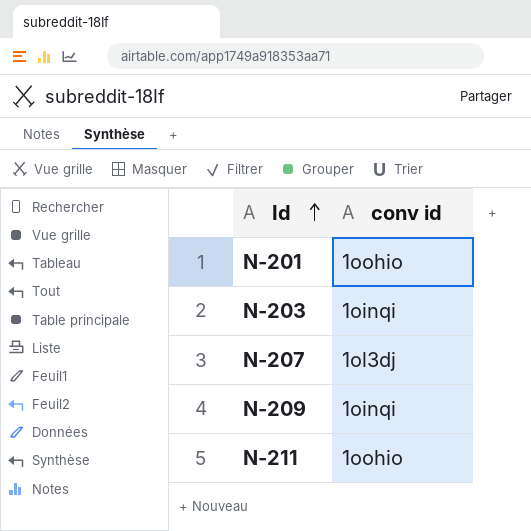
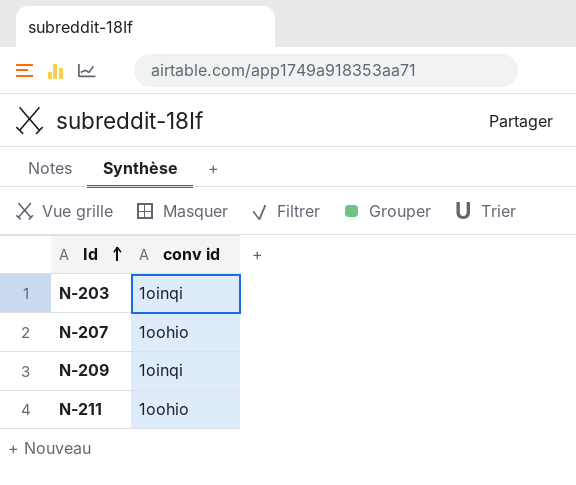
row N-201: 1oohio -> none
N-207 | conv id: 1ol3dj -> 1oohio

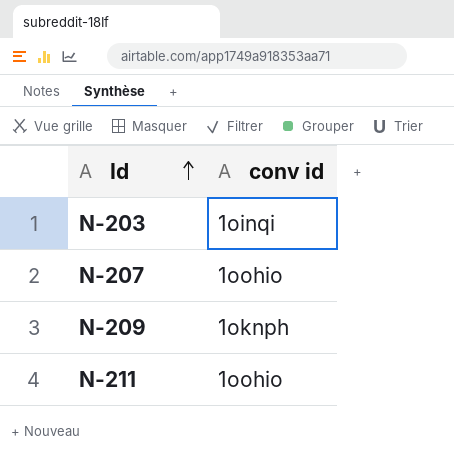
N-209 | conv id: 1oinqi -> 1oknph

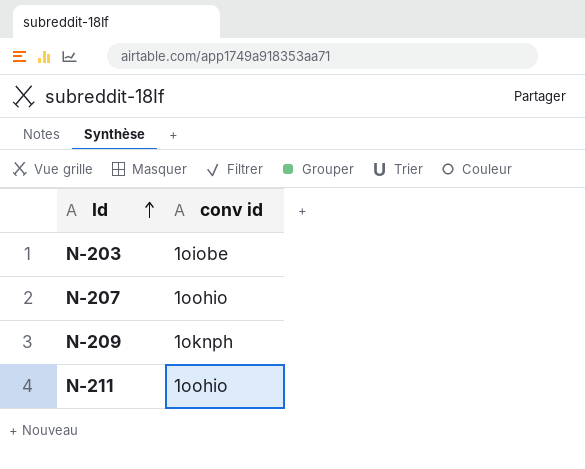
N-203 | conv id: 1oinqi -> 1oiobe

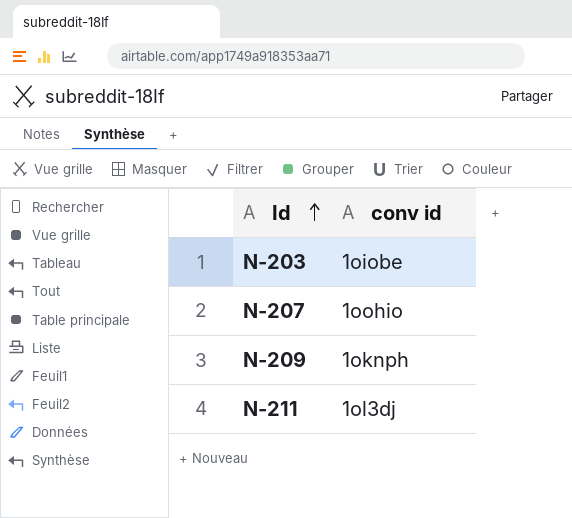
N-211 | conv id: 1oohio -> 1ol3dj

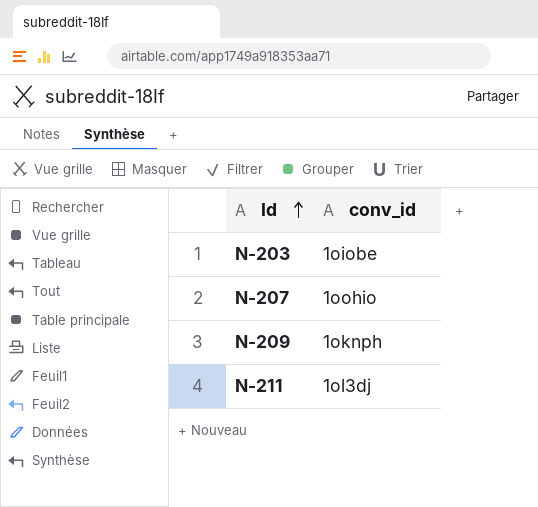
column name: conv id -> conv_id

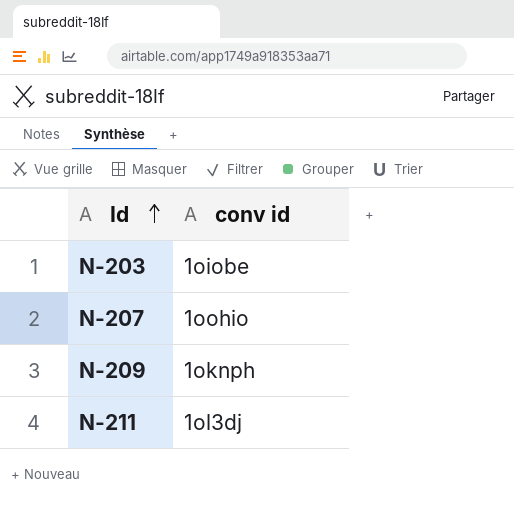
column name: conv_id -> conv id

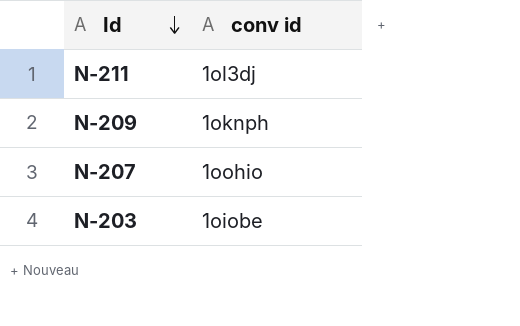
row order: Id ascending -> Id descending

